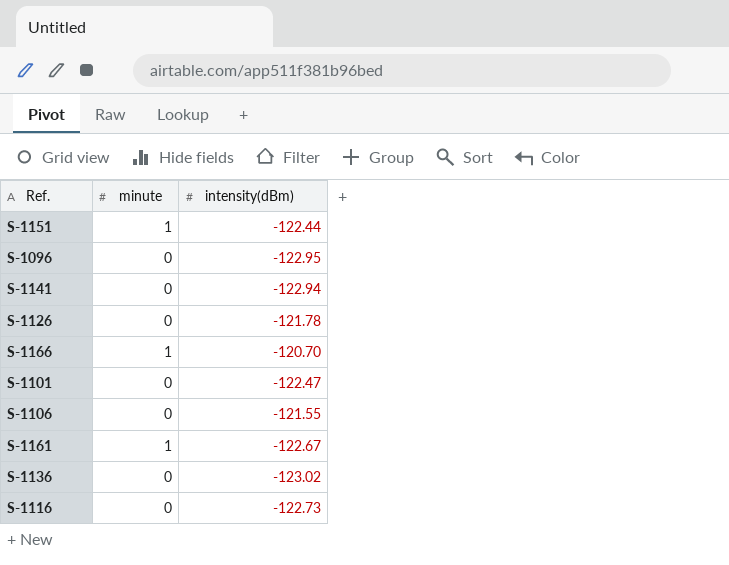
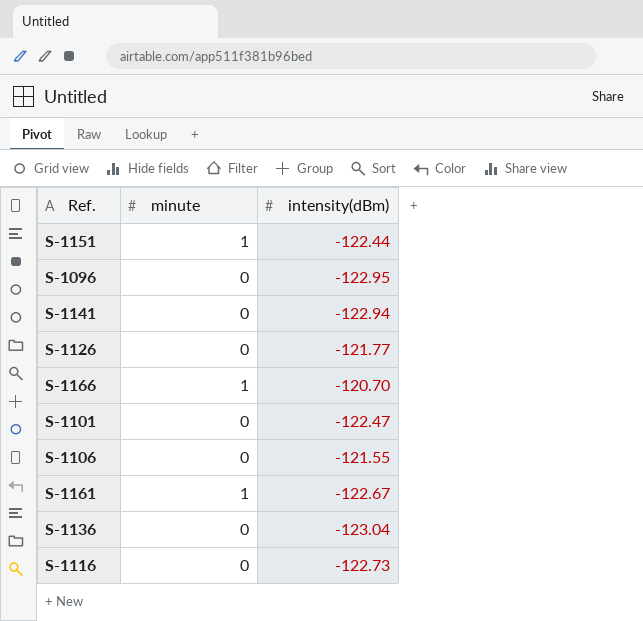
S-1126 | intensity(dBm): -121.78 -> -121.77
S-1136 | intensity(dBm): -123.02 -> -123.04

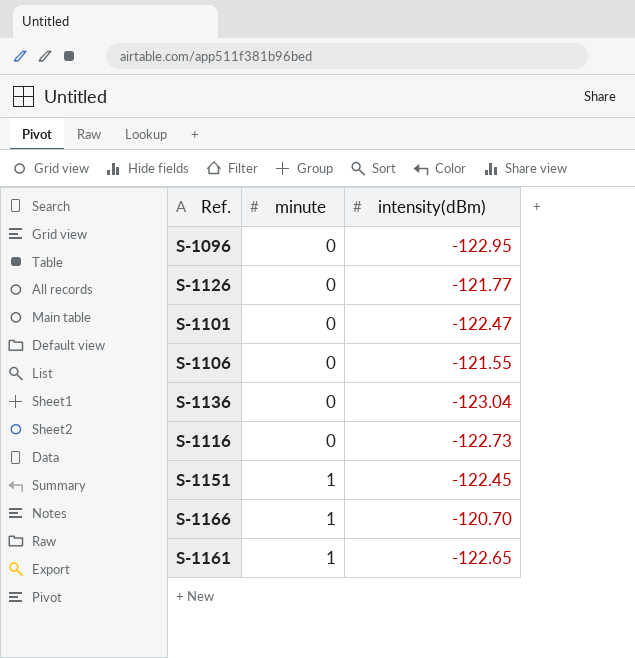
row order: none -> minute ascending
row S-1141: 0 | -122.94 -> none
S-1151 | intensity(dBm): -122.44 -> -122.45
S-1161 | intensity(dBm): -122.67 -> -122.65

